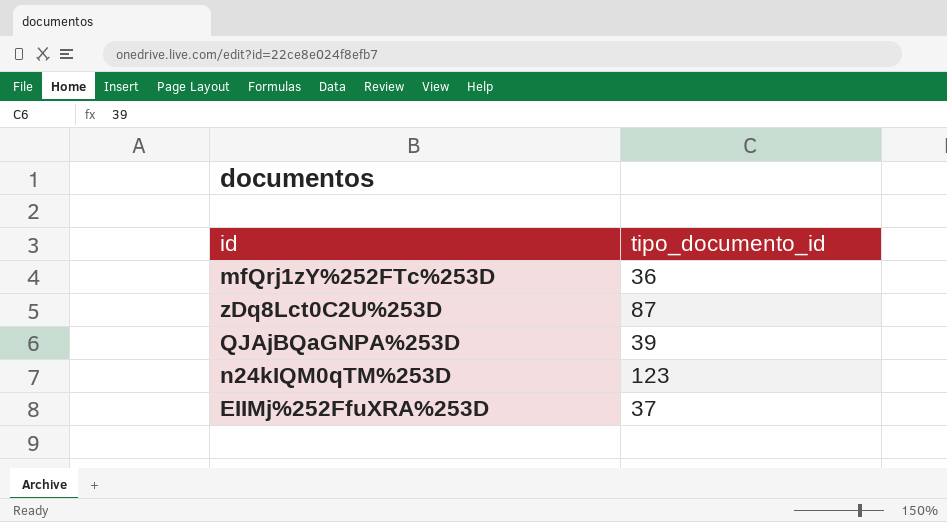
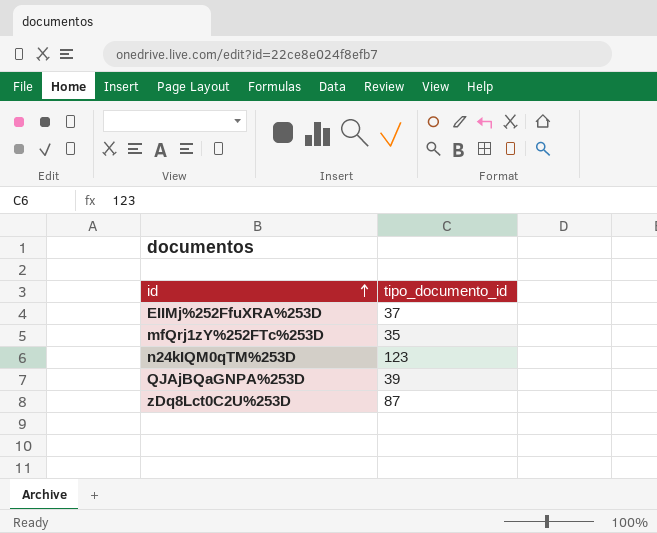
row order: none -> id ascending
mfQrj1zY%252FTc%253D | tipo_documento_id: 36 -> 35

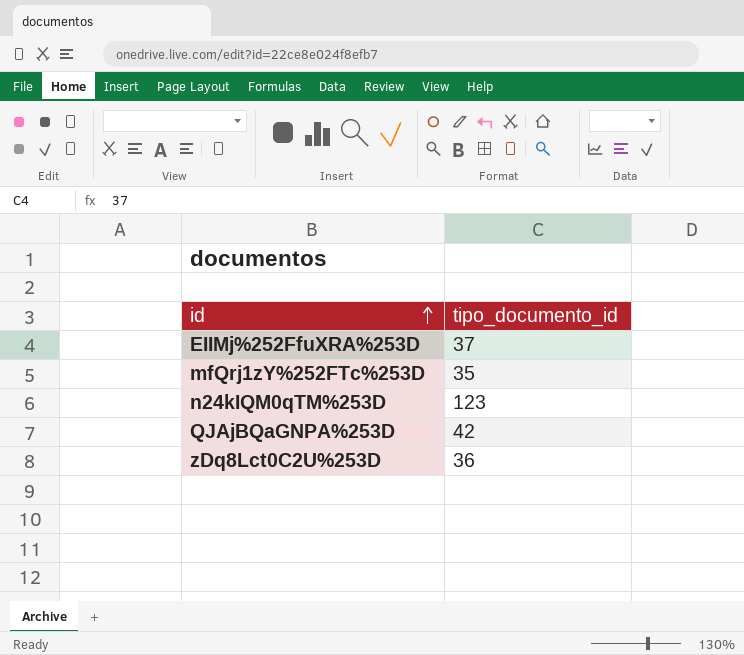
QJAjBQaGNPA%253D | tipo_documento_id: 39 -> 42
zDq8Lct0C2U%253D | tipo_documento_id: 87 -> 36

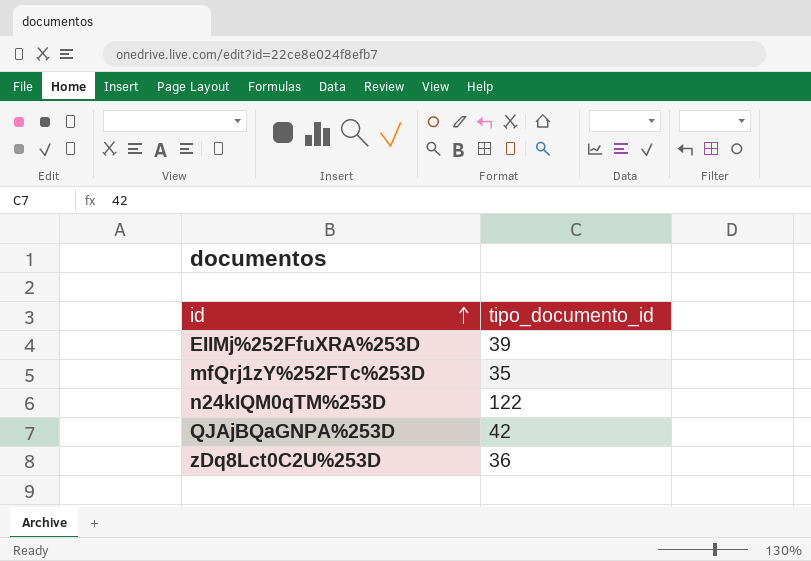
EIIMj%252FfuXRA%253D | tipo_documento_id: 37 -> 39
n24kIQM0qTM%253D | tipo_documento_id: 123 -> 122

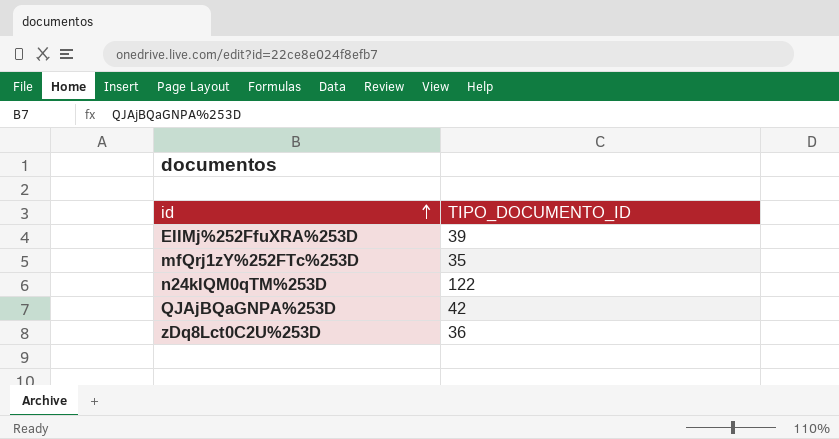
column name: tipo_documento_id -> TIPO_DOCUMENTO_ID

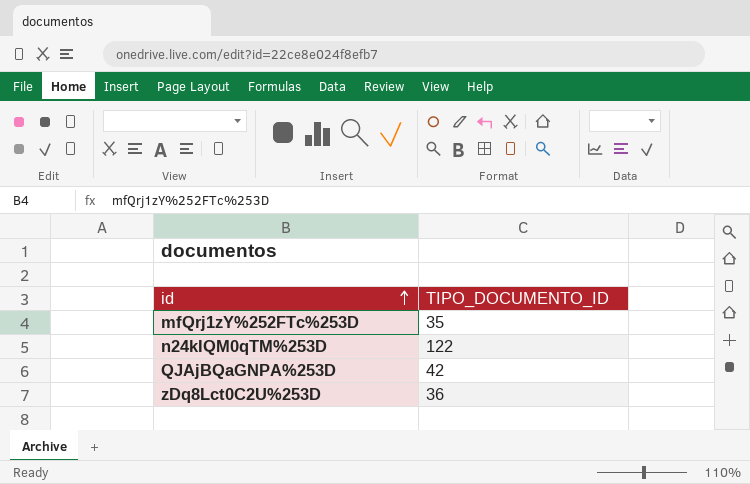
row EIIMj%252FfuXRA%253D: 39 -> none

